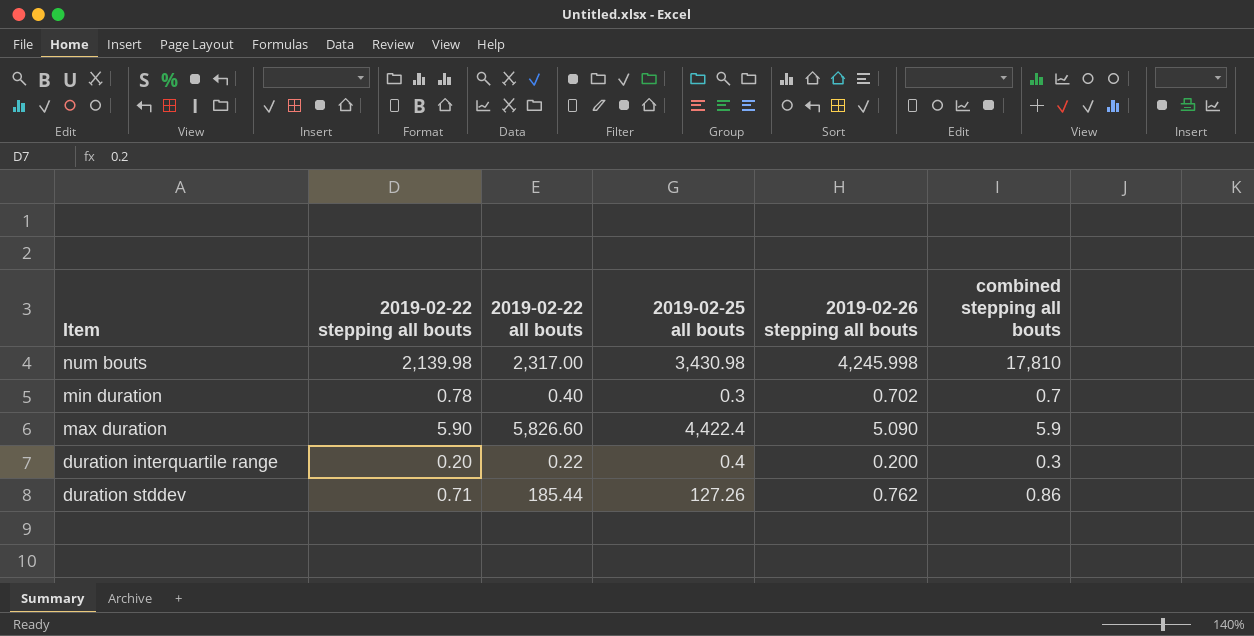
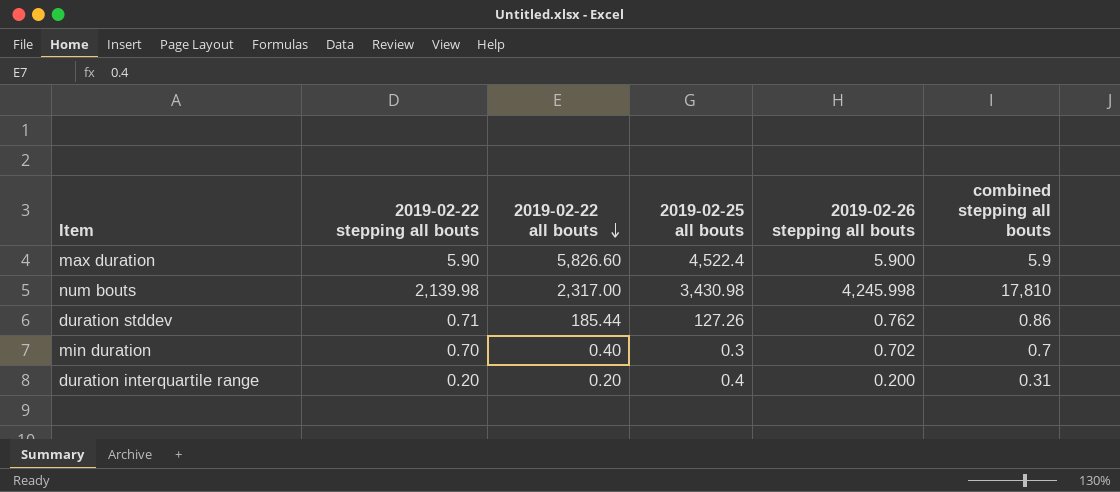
row order: none -> 2019-02-22 all bouts descending
max duration | 2019-02-25 all bouts: 4,422.4 -> 4,522.4
max duration | 2019-02-26 stepping all bouts: 5.090 -> 5.900
min duration | 2019-02-22 stepping all bouts: 0.78 -> 0.70
duration interquartile range | 2019-02-22 all bouts: 0.22 -> 0.20
duration interquartile range | combined stepping all bouts: 0.3 -> 0.31

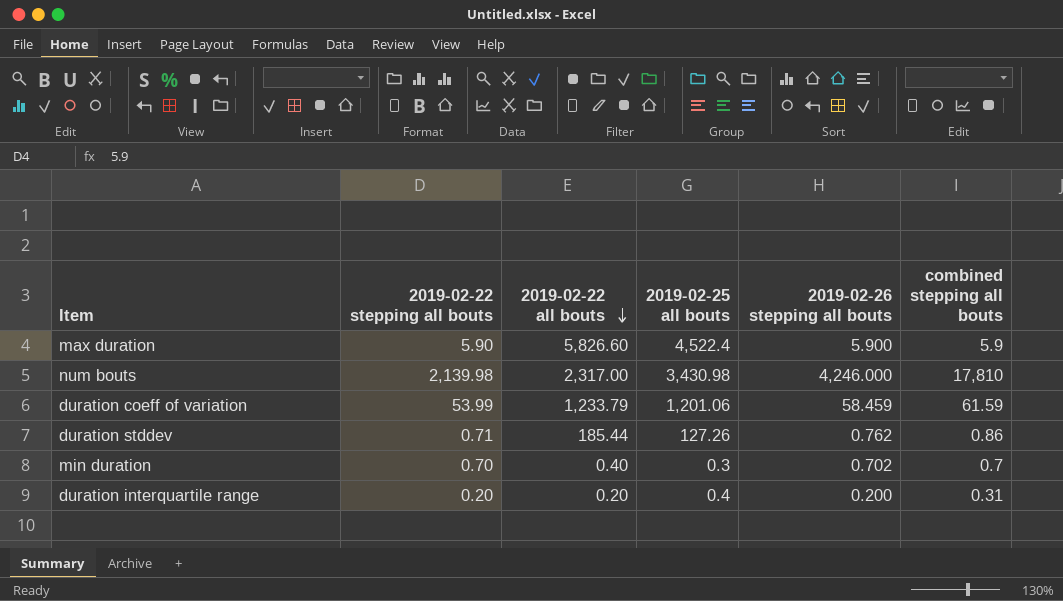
num bouts | 2019-02-26 stepping all bouts: 4,245.998 -> 4,246.000
row duration coeff of variation: none -> 53.99 | 1,233.79 | 1,201.06 | 58.459 | 61.59

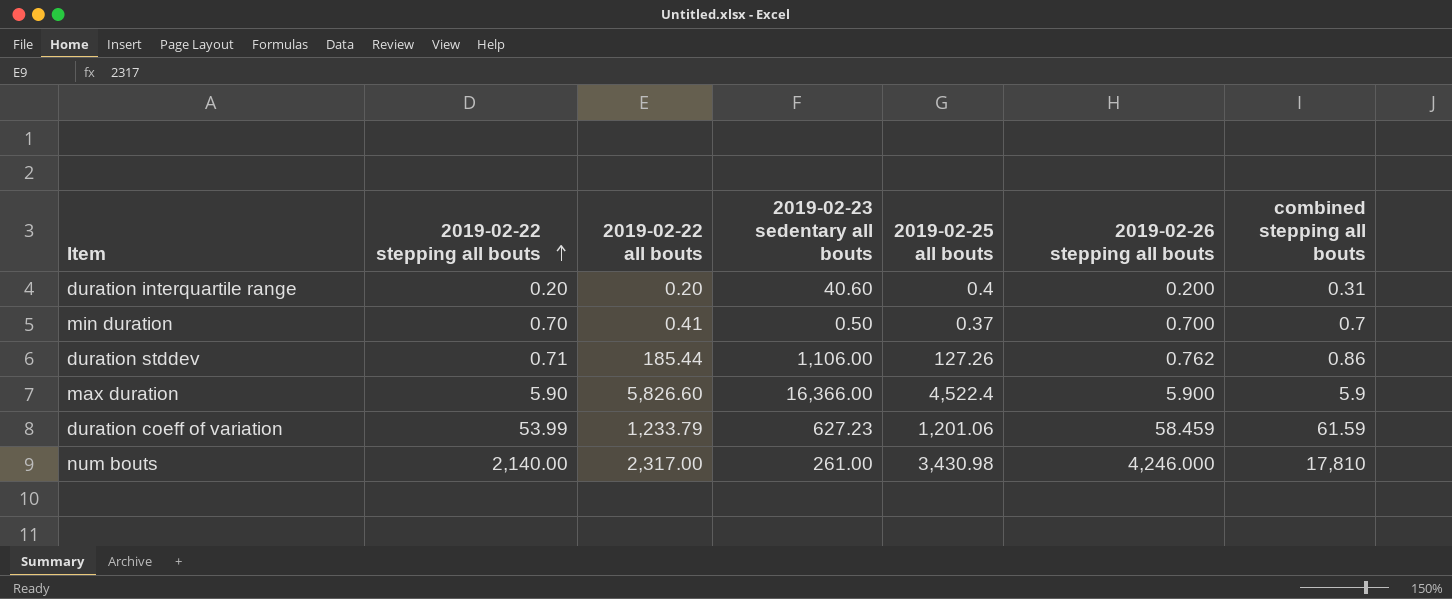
row order: 2019-02-22 all bouts descending -> 2019-02-22 stepping all bouts ascending
column 2019-02-23 sedentary all bouts | position: none -> 4
min duration | 2019-02-22 all bouts: 0.40 -> 0.41
min duration | 2019-02-25 all bouts: 0.3 -> 0.37
min duration | 2019-02-26 stepping all bouts: 0.702 -> 0.700
num bouts | 2019-02-22 stepping all bouts: 2,139.98 -> 2,140.00

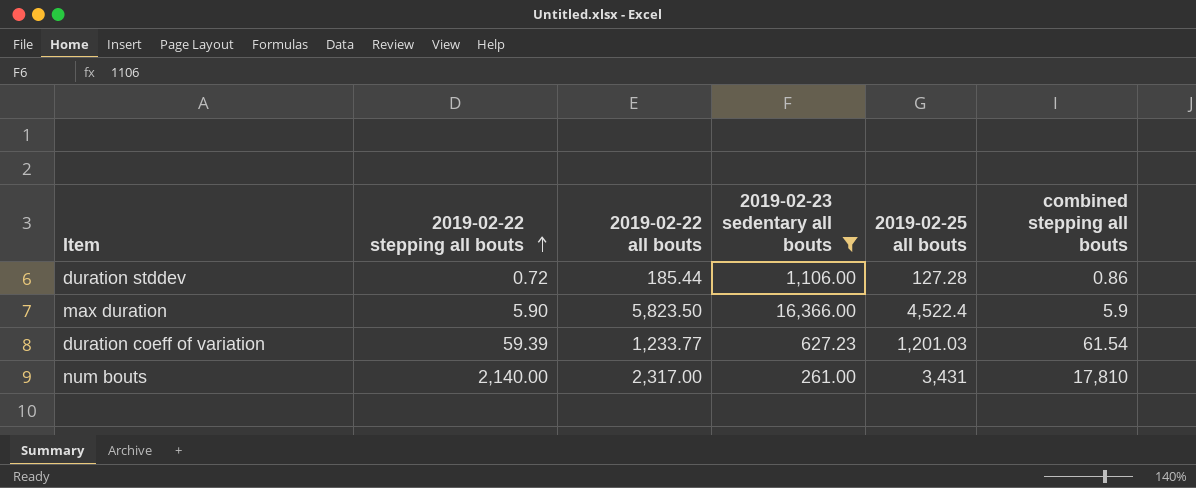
filter: none -> 2019-02-23 sedentary all bouts >= 261.00
column 2019-02-26 stepping all bouts | position: 6 -> none
duration stddev | 2019-02-22 stepping all bouts: 0.71 -> 0.72
duration stddev | 2019-02-25 all bouts: 127.26 -> 127.28
max duration | 2019-02-22 all bouts: 5,826.60 -> 5,823.50
duration coeff of variation | 2019-02-22 stepping all bouts: 53.99 -> 59.39
duration coeff of variation | 2019-02-22 all bouts: 1,233.79 -> 1,233.77
duration coeff of variation | 2019-02-25 all bouts: 1,201.06 -> 1,201.03
duration coeff of variation | combined stepping all bouts: 61.59 -> 61.54
num bouts | 2019-02-25 all bouts: 3,430.98 -> 3,431

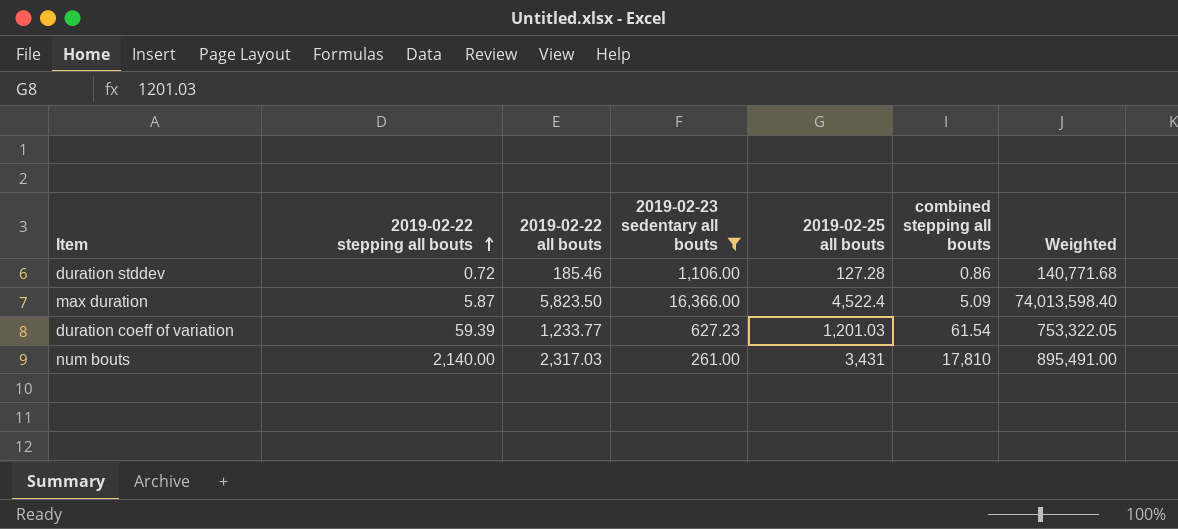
column Weighted | formula: none -> [2019-02-23 sedentary all bouts] * [2019-02-25 all bouts]
duration stddev | 2019-02-22 all bouts: 185.44 -> 185.46
max duration | 2019-02-22 stepping all bouts: 5.90 -> 5.87
max duration | combined stepping all bouts: 5.9 -> 5.09
num bouts | 2019-02-22 all bouts: 2,317.00 -> 2,317.03

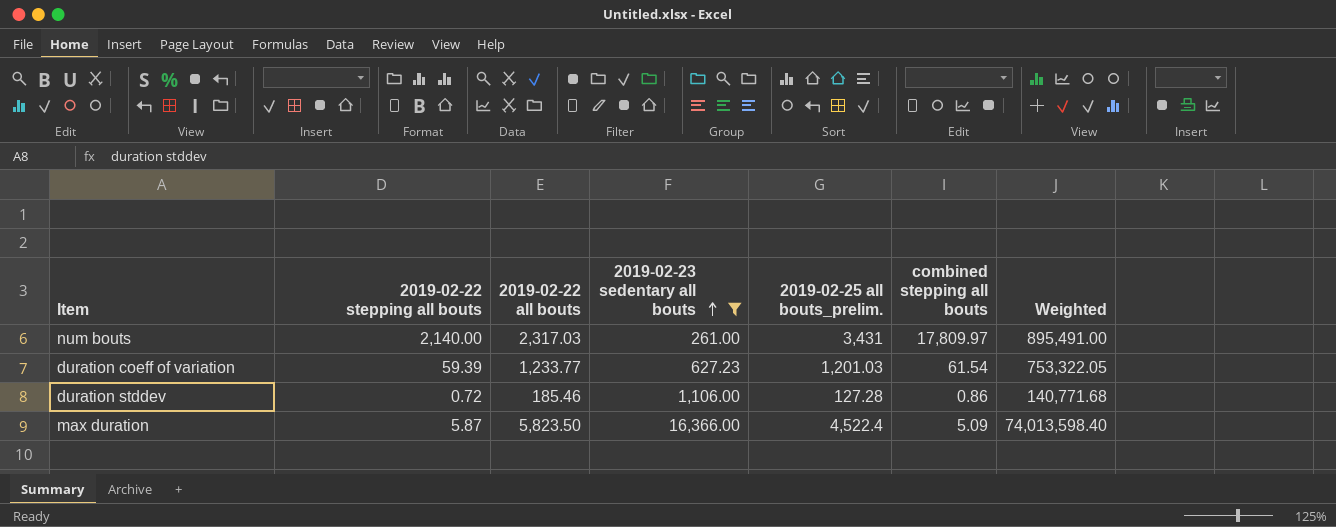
row order: 2019-02-22 stepping all bouts ascending -> 2019-02-23 sedentary all bouts ascending
column name: 2019-02-25 all bouts -> 2019-02-25 all bouts_prelim.
num bouts | combined stepping all bouts: 17,810 -> 17,809.97

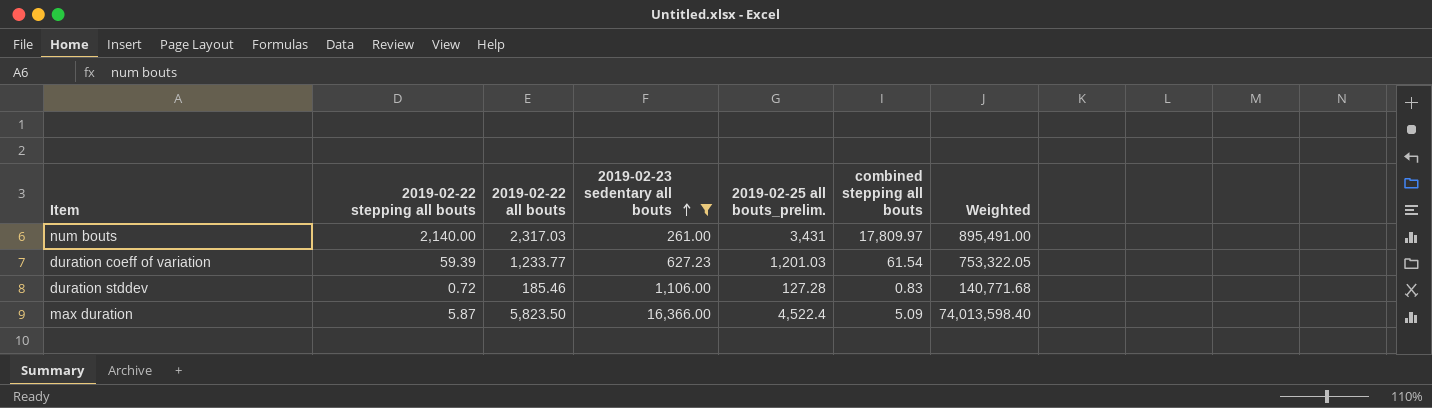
duration stddev | combined stepping all bouts: 0.86 -> 0.83

